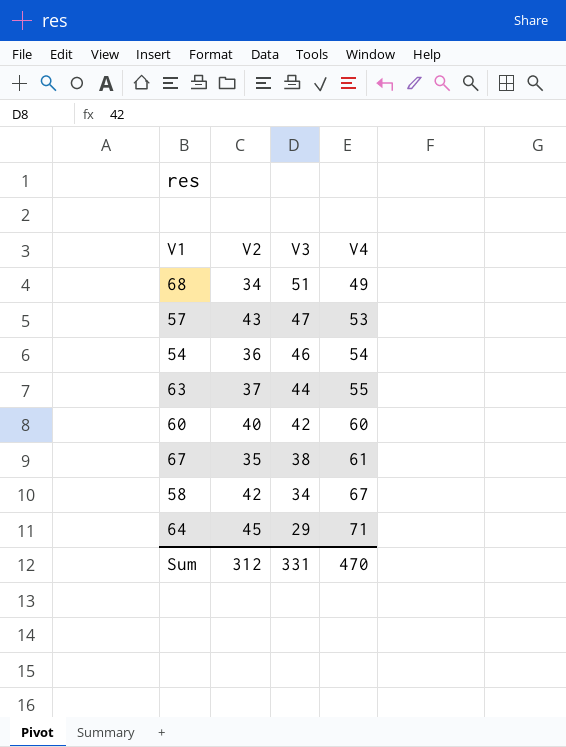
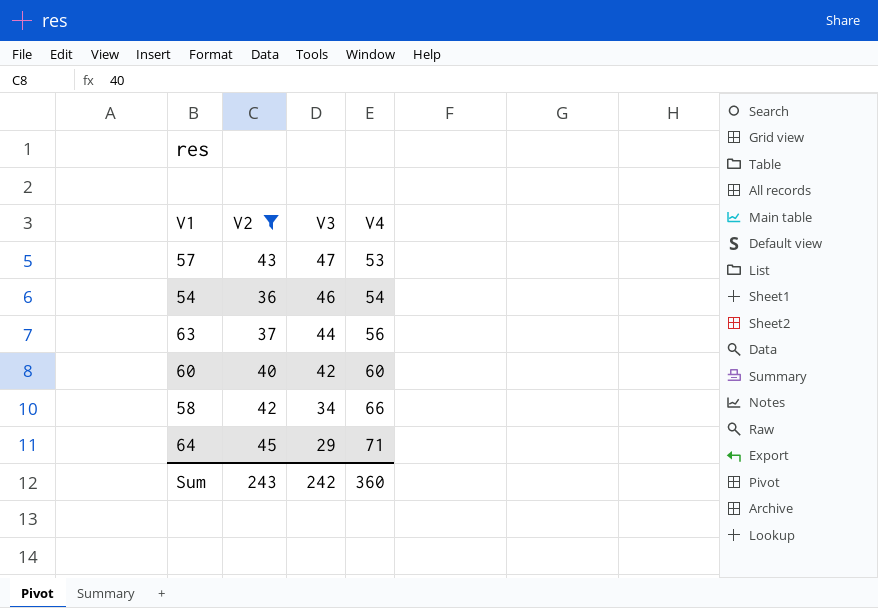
filter: none -> V2 >= 36
63 | V4: 55 -> 56
58 | V4: 67 -> 66
Sum | V2: 312 -> 243
Sum | V3: 331 -> 242
Sum | V4: 470 -> 360

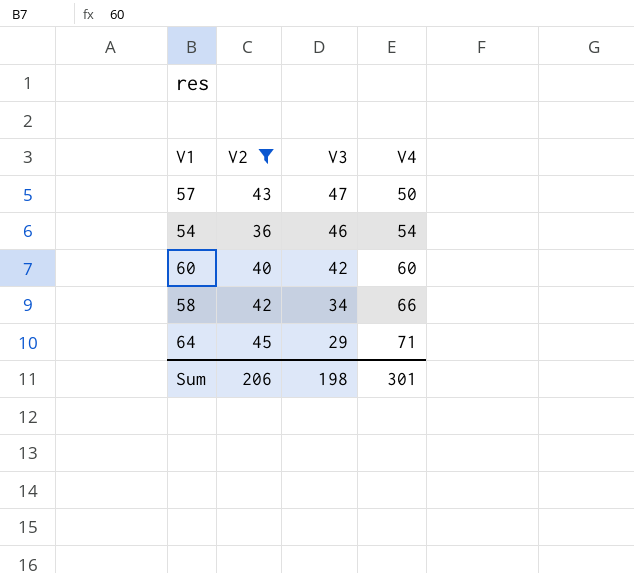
row 63: 37 | 44 | 56 -> none
57 | V4: 53 -> 50
Sum | V2: 243 -> 206
Sum | V3: 242 -> 198
Sum | V4: 360 -> 301

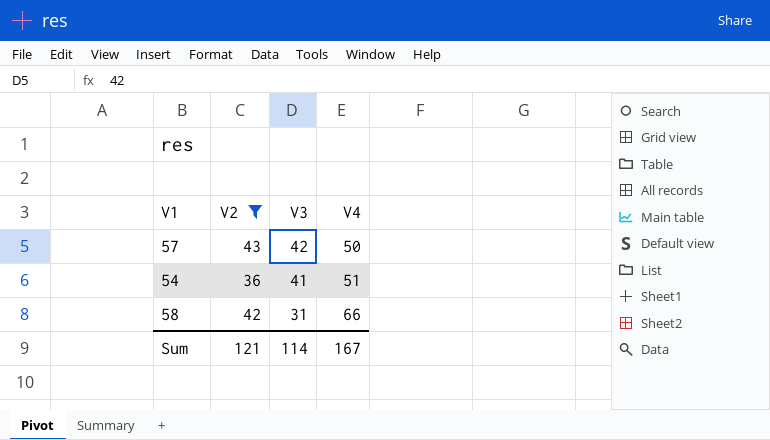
row 60: 40 | 42 | 60 -> none
row 64: 45 | 29 | 71 -> none
57 | V3: 47 -> 42
54 | V3: 46 -> 41
54 | V4: 54 -> 51
58 | V3: 34 -> 31
Sum | V2: 206 -> 121
Sum | V3: 198 -> 114
Sum | V4: 301 -> 167

